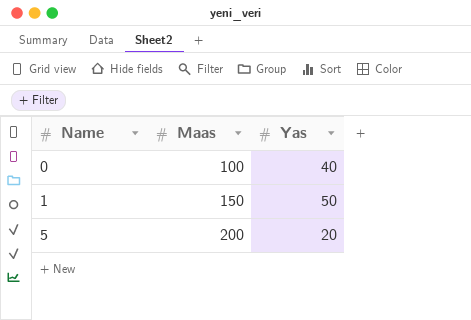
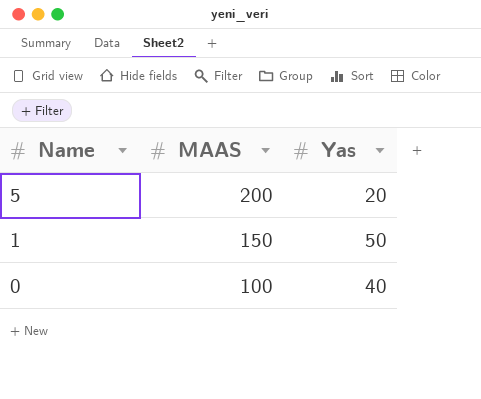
row order: Name ascending -> Name descending
column name: Maas -> MAAS

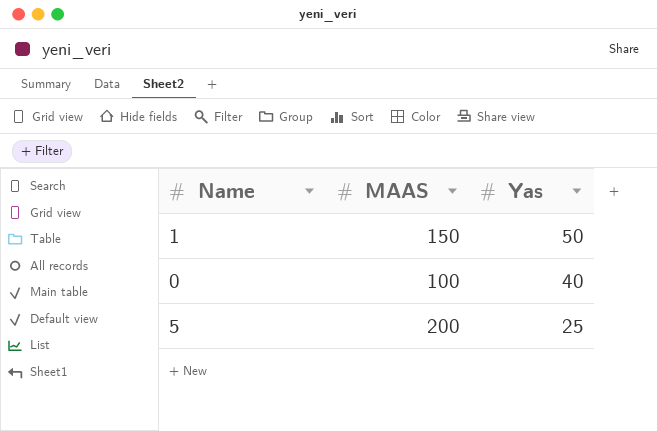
row order: Name descending -> Yas descending
5 | Yas: 20 -> 25

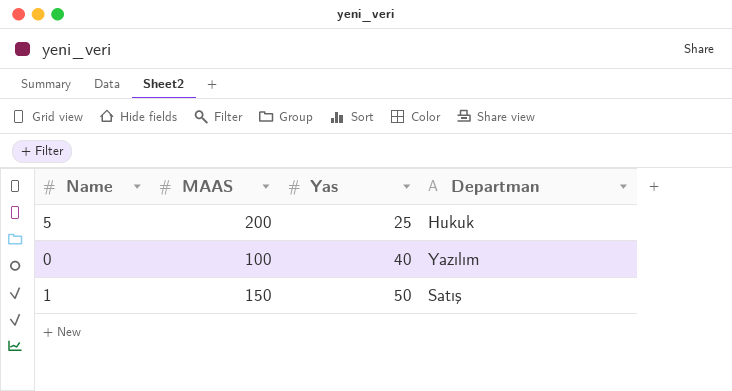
row order: Yas descending -> Yas ascending
column Departman | position: none -> 4

